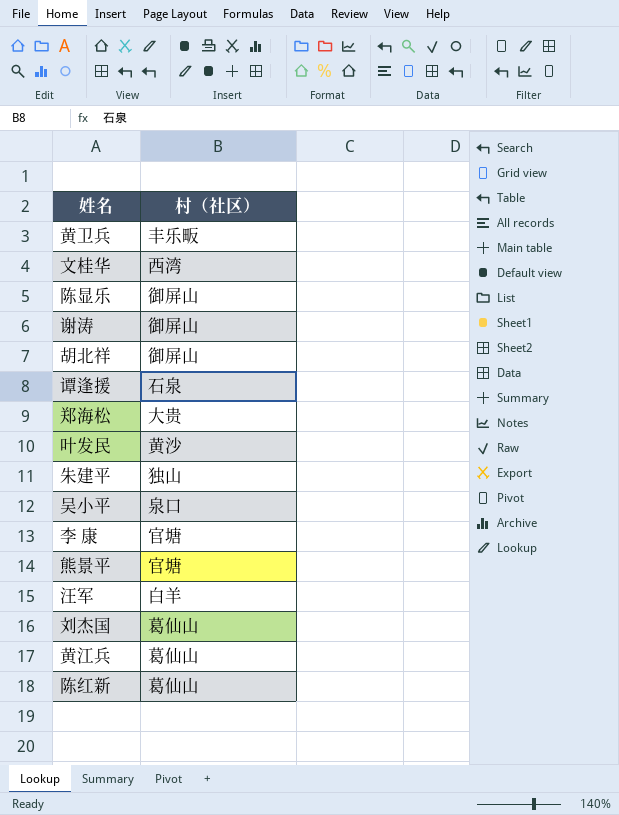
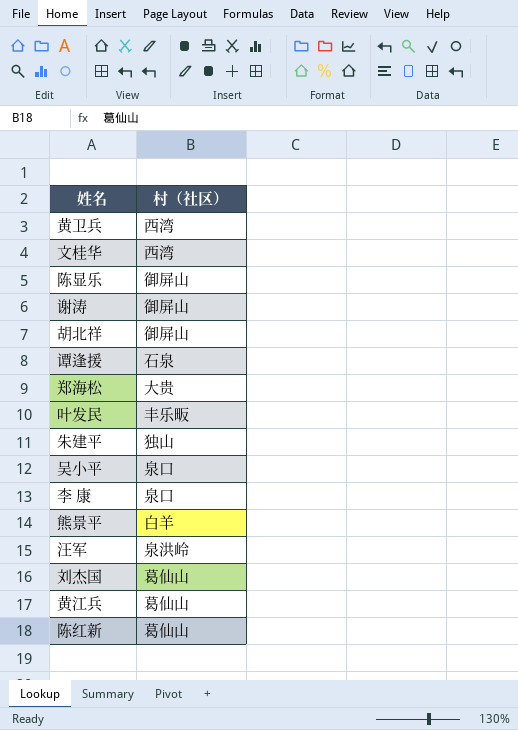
黄卫兵 | 村（社区）: 丰乐畈 -> 西湾
叶发民 | 村（社区）: 黄沙 -> 丰乐畈
李 康 | 村（社区）: 官塘 -> 泉口
熊景平 | 村（社区）: 官塘 -> 白羊
汪军 | 村（社区）: 白羊 -> 泉洪岭

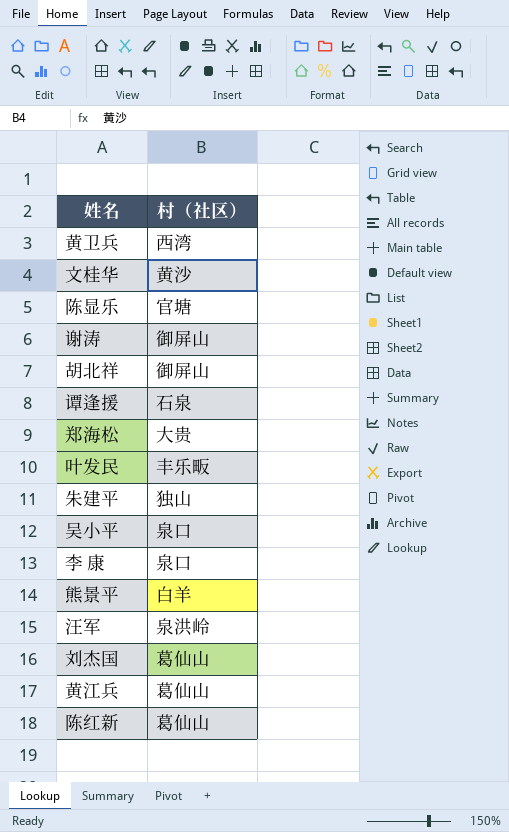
文桂华 | 村（社区）: 西湾 -> 黄沙
陈显乐 | 村（社区）: 御屏山 -> 官塘

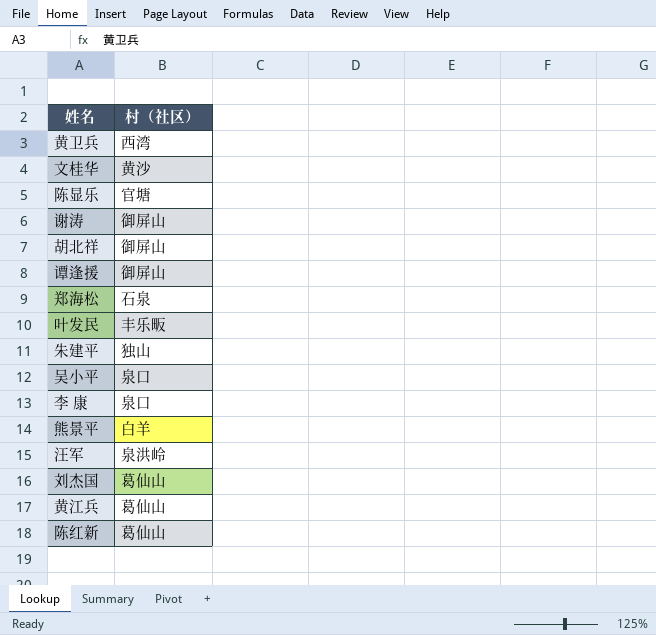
谭逢援 | 村（社区）: 石泉 -> 御屏山
郑海松 | 村（社区）: 大贵 -> 石泉

